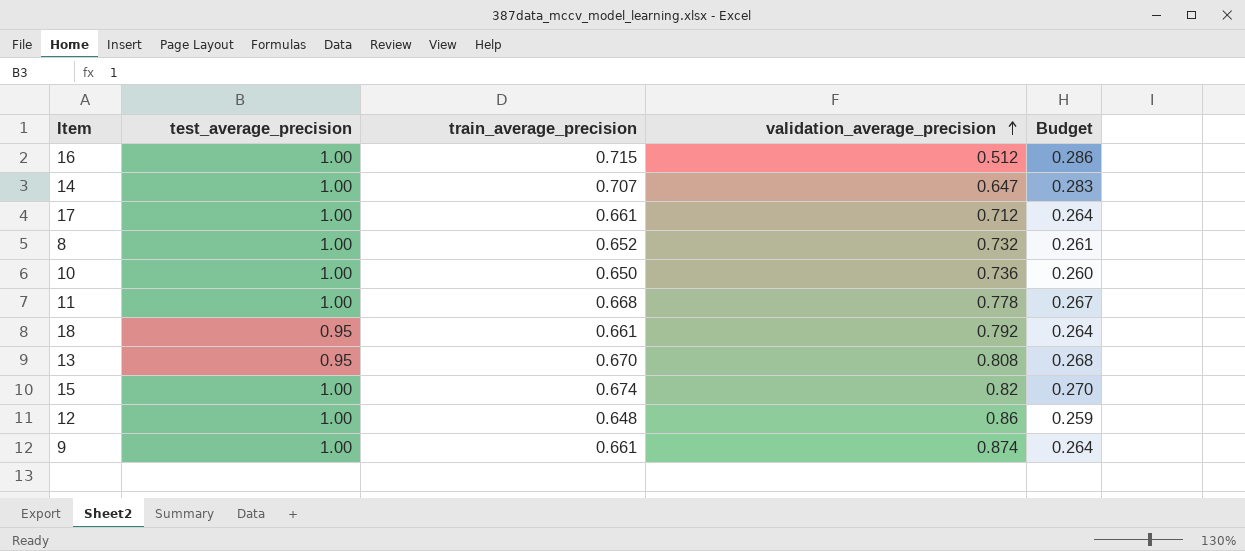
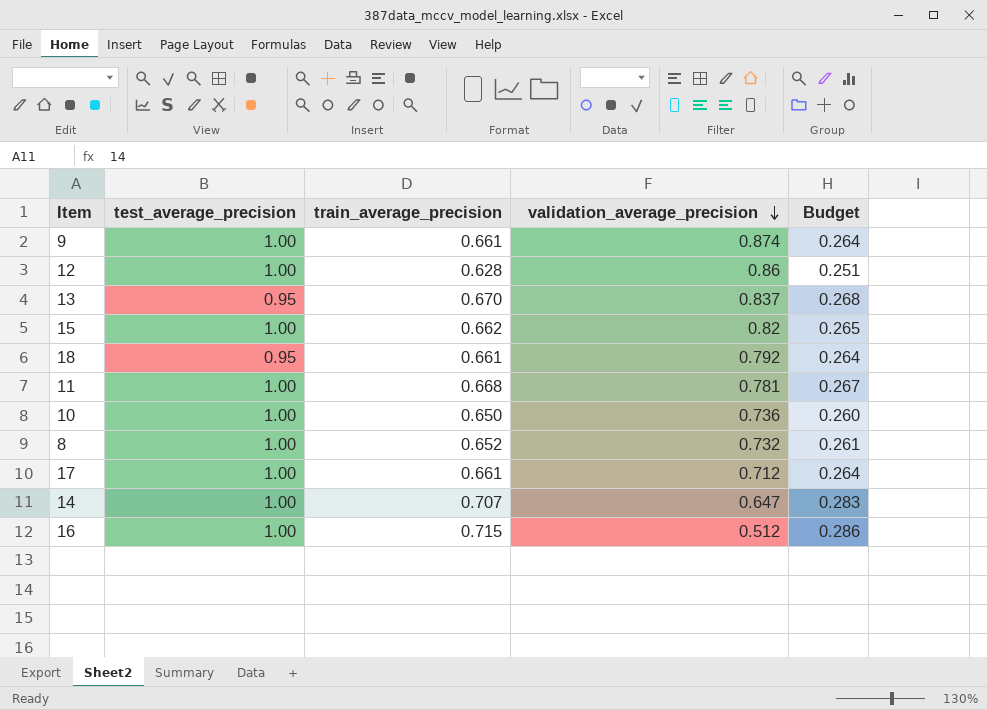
row order: validation_average_precision ascending -> validation_average_precision descending
12 | train_average_precision: 0.648 -> 0.628
12 | Budget: 0.259 -> 0.251
13 | validation_average_precision: 0.808 -> 0.837
15 | train_average_precision: 0.674 -> 0.662
15 | Budget: 0.270 -> 0.265
11 | validation_average_precision: 0.778 -> 0.781

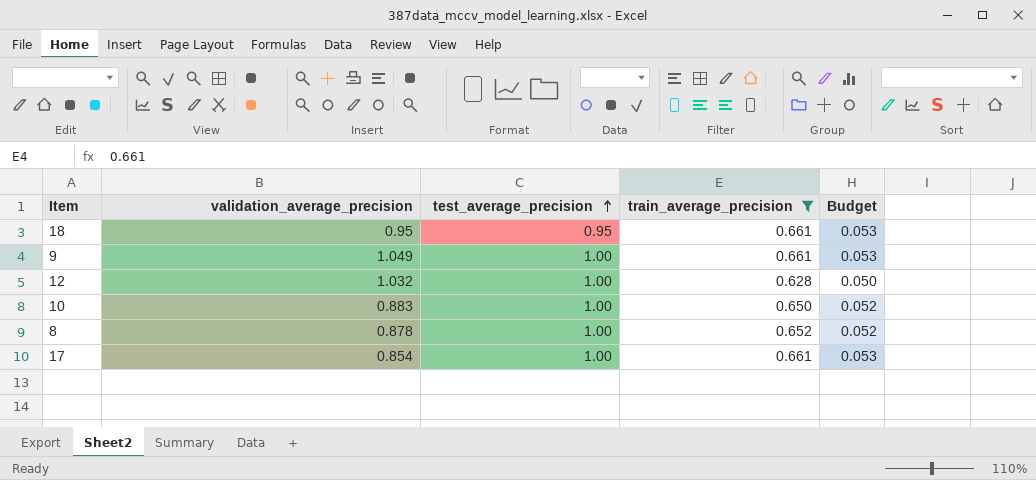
filter: none -> train_average_precision <= 0.661
row order: validation_average_precision descending -> test_average_precision ascending
column validation_average_precision | position: 4 -> 2
column Budget | formula: [train_average_precision] * 0.4 -> [train_average_precision] * 0.08
18 | validation_average_precision: 0.792 -> 0.95
9 | validation_average_precision: 0.874 -> 1.049
12 | validation_average_precision: 0.86 -> 1.032
10 | validation_average_precision: 0.736 -> 0.883
8 | validation_average_precision: 0.732 -> 0.878
17 | validation_average_precision: 0.712 -> 0.854

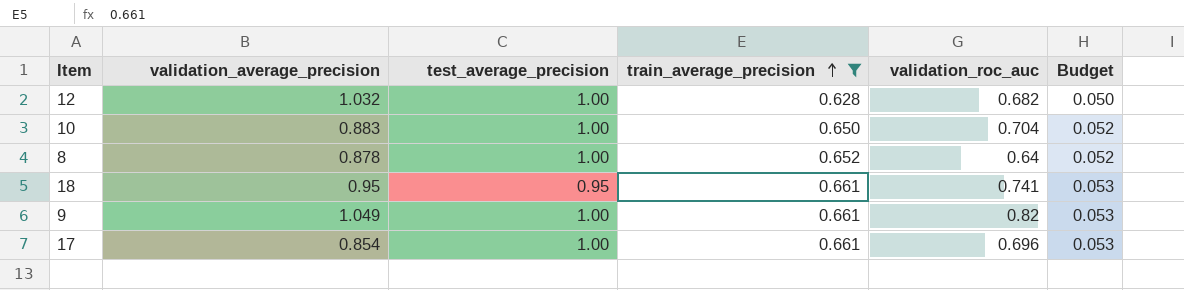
row order: test_average_precision ascending -> train_average_precision ascending
column validation_roc_auc | position: none -> 5

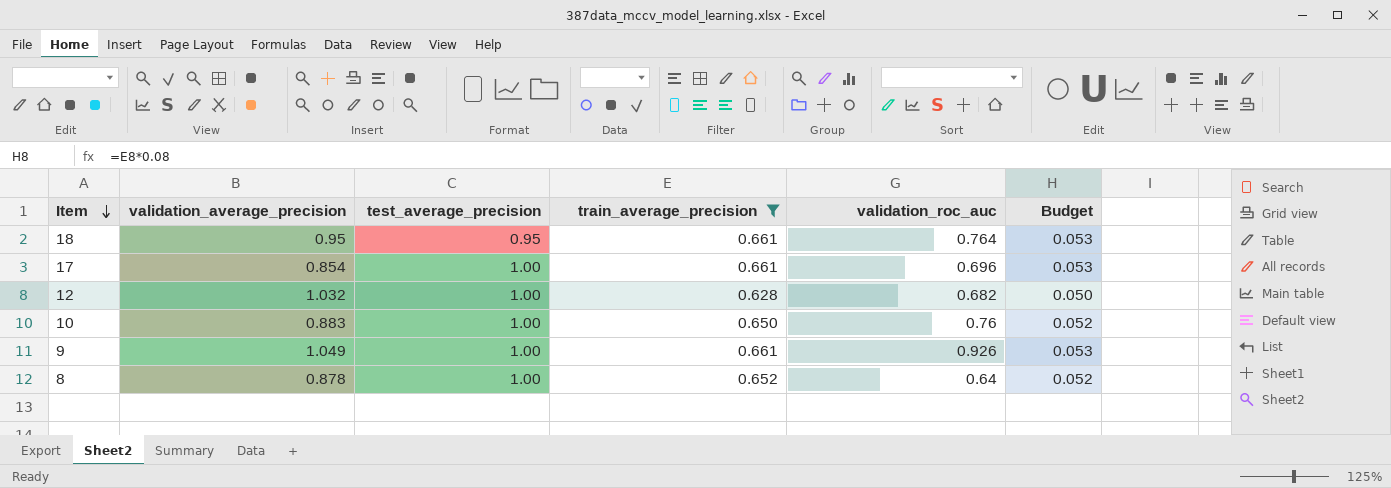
row order: train_average_precision ascending -> Item descending
18 | validation_roc_auc: 0.741 -> 0.764
10 | validation_roc_auc: 0.704 -> 0.76
9 | validation_roc_auc: 0.82 -> 0.926

